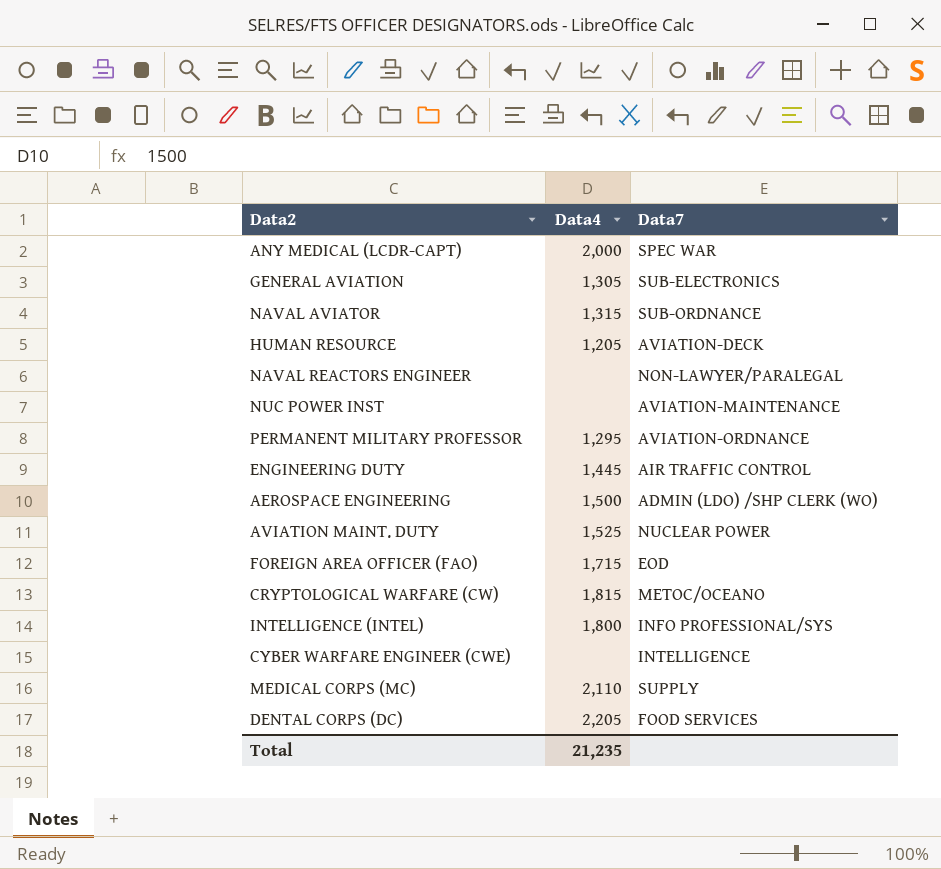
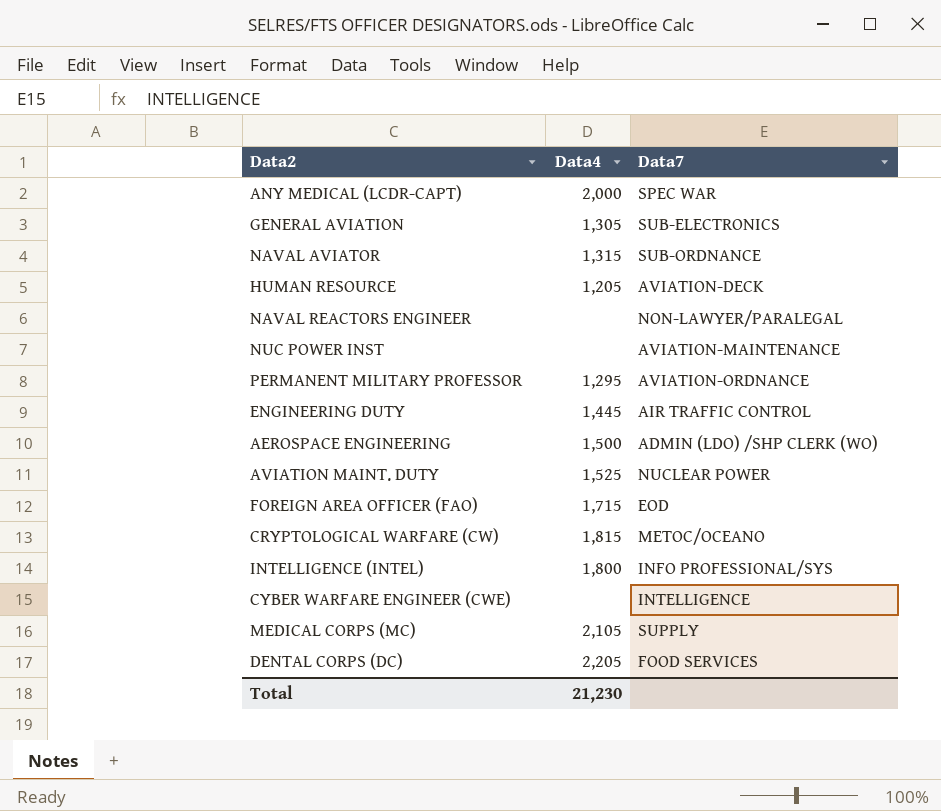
MEDICAL CORPS (MC) | Data4: 2,110 -> 2,105
Total | Data4: 21,235 -> 21,230

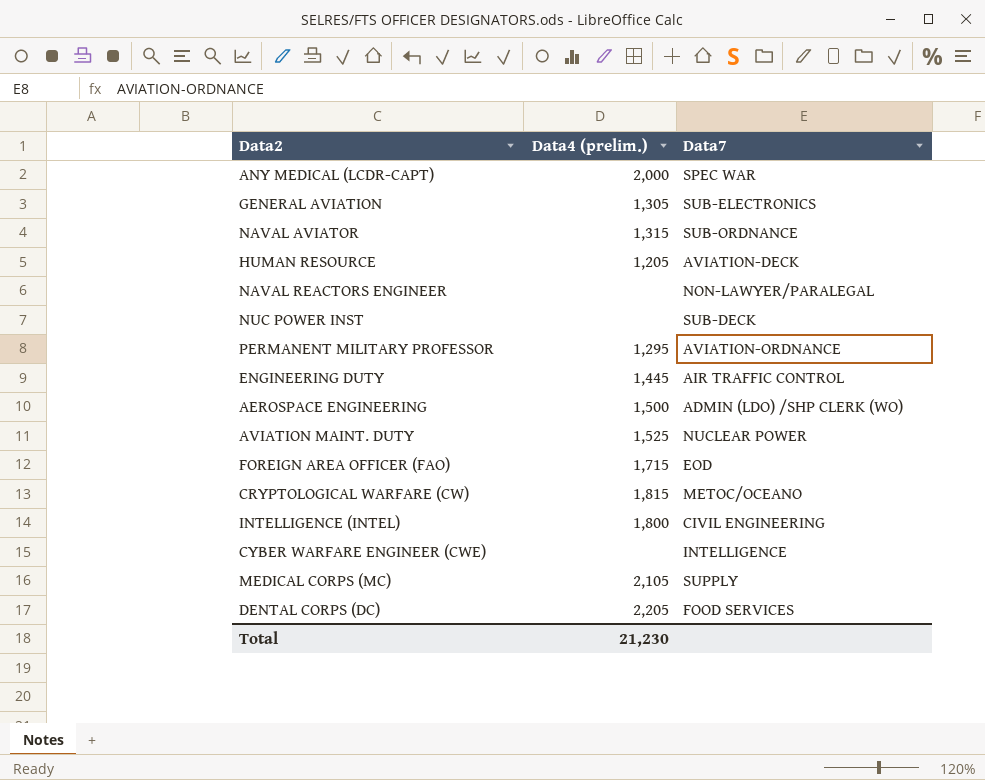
column name: Data4 -> Data4 (prelim.)
NUC POWER INST | Data7: AVIATION-MAINTENANCE -> SUB-DECK
INTELLIGENCE (INTEL) | Data7: INFO PROFESSIONAL/SYS -> CIVIL ENGINEERING

